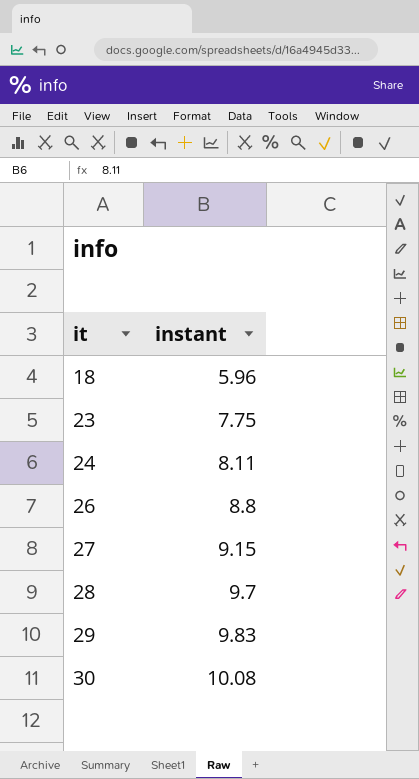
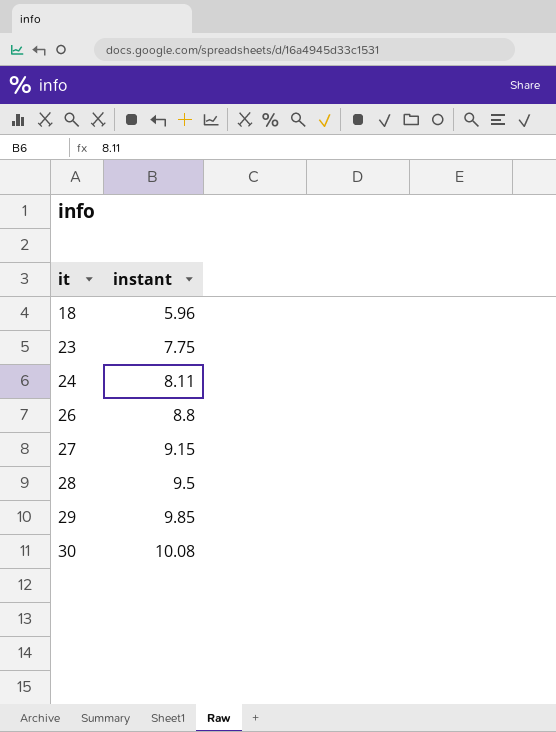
28 | instant: 9.7 -> 9.5
29 | instant: 9.83 -> 9.85

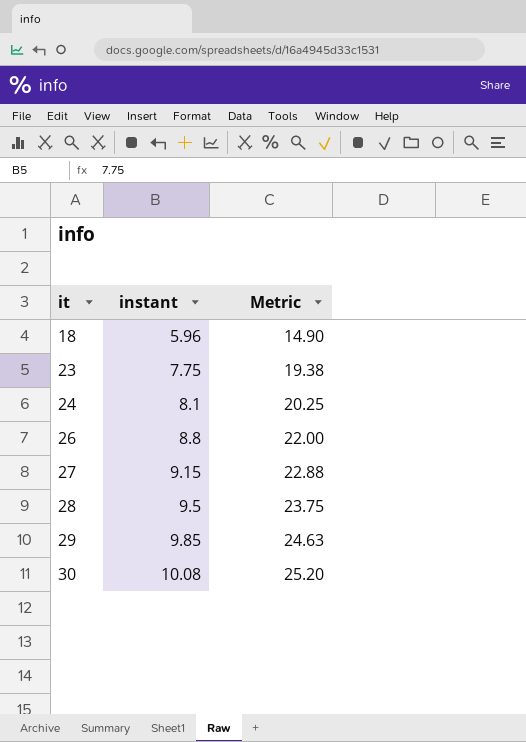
column Metric | formula: none -> [instant] * 2.5
24 | instant: 8.11 -> 8.1

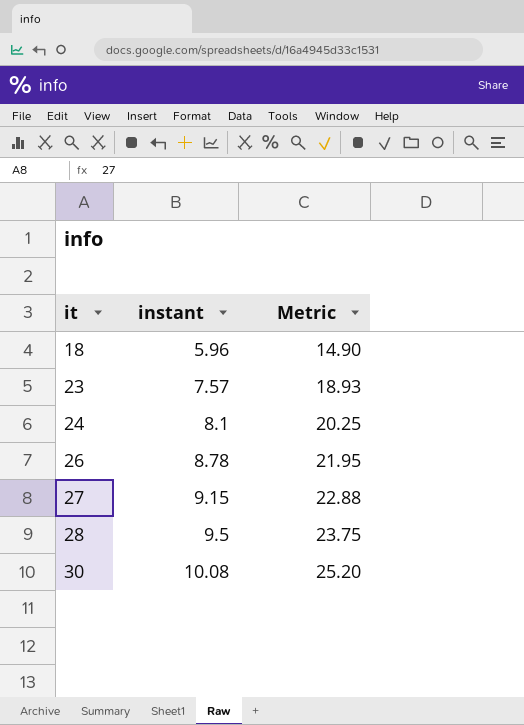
row 29: 9.85 | 24.63 -> none
23 | instant: 7.75 -> 7.57
23 | Metric: 19.38 -> 18.93
26 | instant: 8.8 -> 8.78
26 | Metric: 22.00 -> 21.95

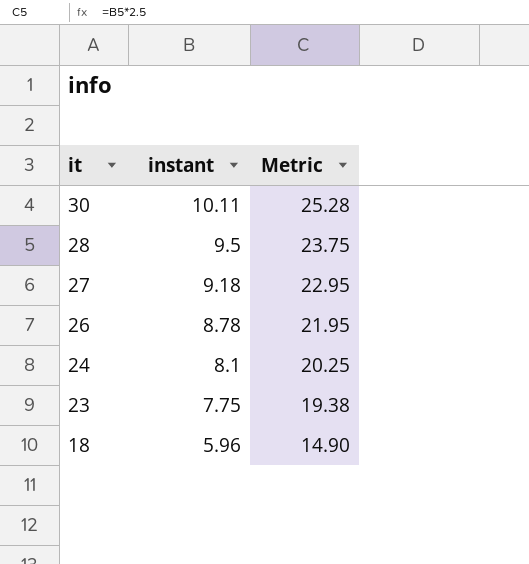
row order: it ascending -> it descending
30 | instant: 10.08 -> 10.11
30 | Metric: 25.20 -> 25.28
27 | instant: 9.15 -> 9.18
27 | Metric: 22.88 -> 22.95
23 | instant: 7.57 -> 7.75
23 | Metric: 18.93 -> 19.38

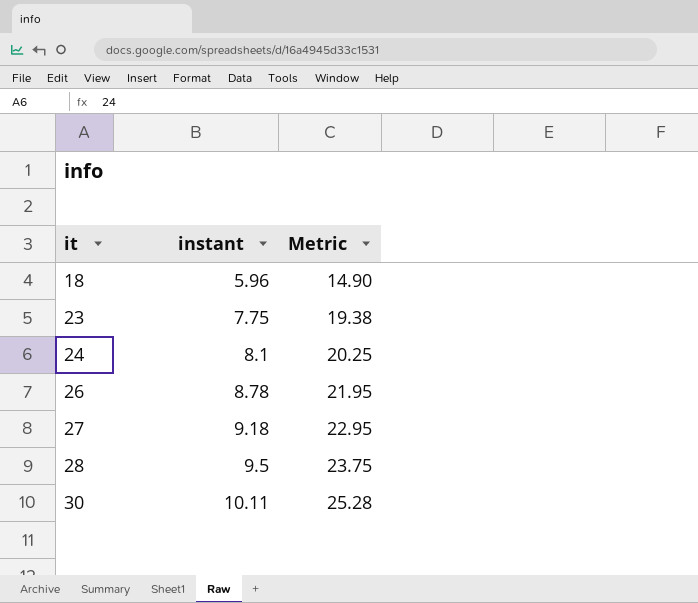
row order: it descending -> it ascending

